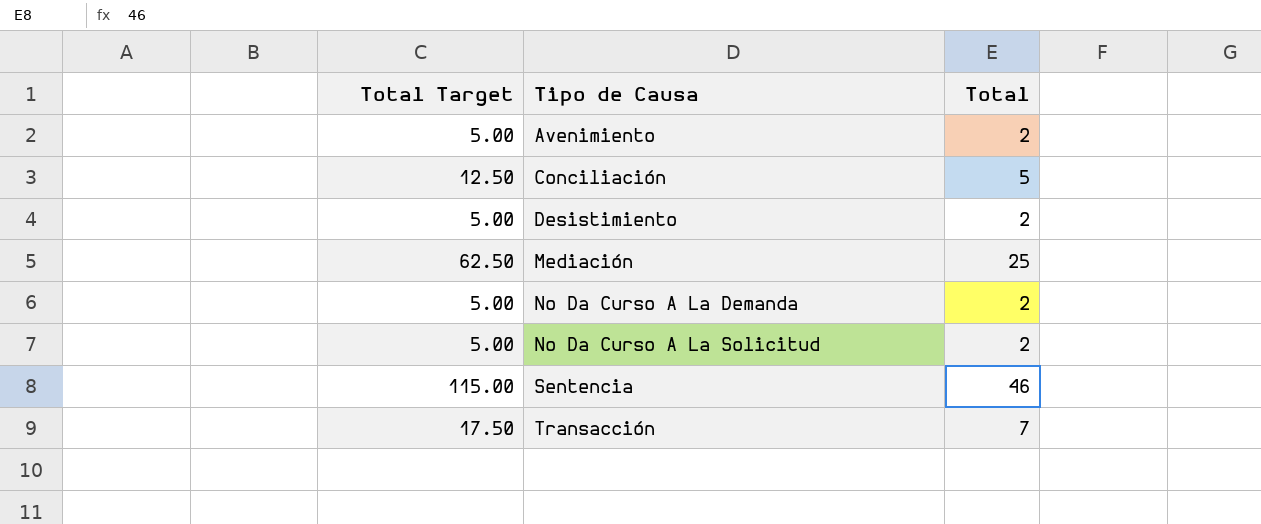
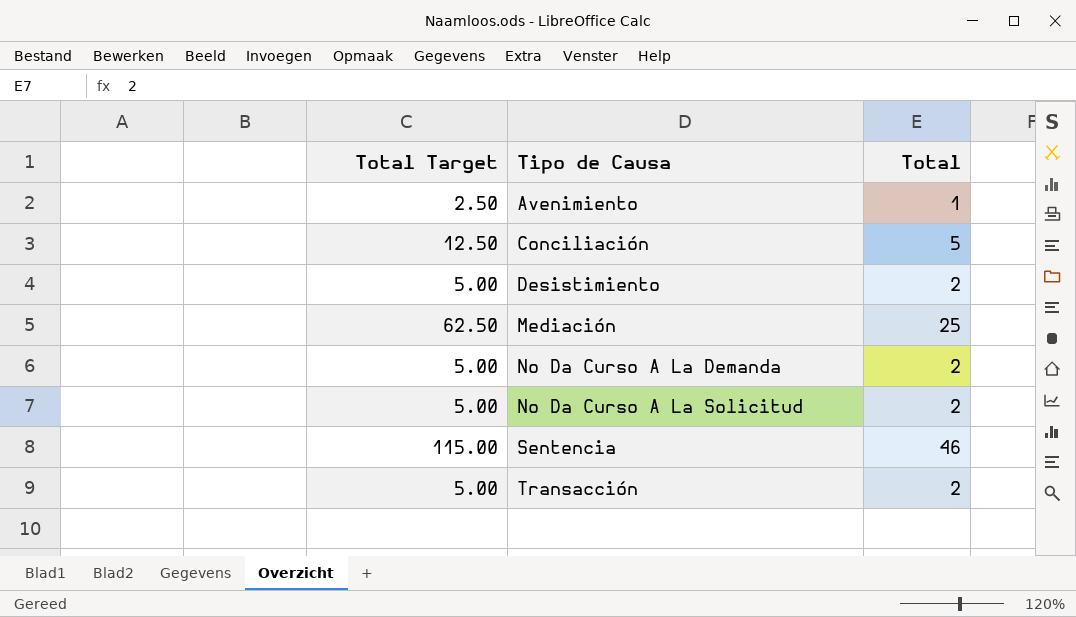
Avenimiento | Total Target: 5.00 -> 2.50
Avenimiento | Total: 2 -> 1
Transacción | Total Target: 17.50 -> 5.00
Transacción | Total: 7 -> 2

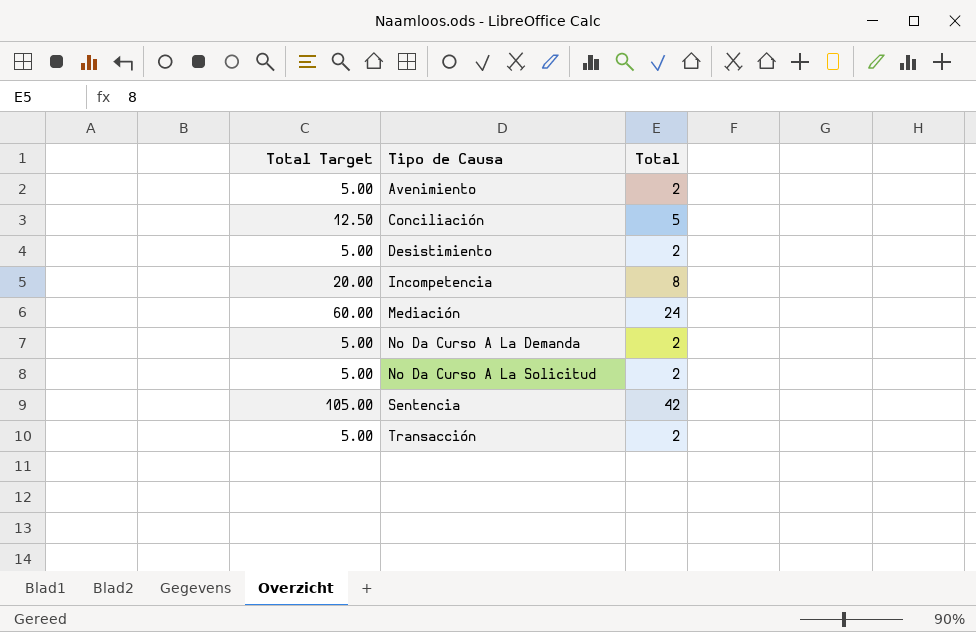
Avenimiento | Total Target: 2.50 -> 5.00
Avenimiento | Total: 1 -> 2
row Incompetencia: none -> 20.00 | 8
Mediación | Total Target: 62.50 -> 60.00
Mediación | Total: 25 -> 24
Sentencia | Total Target: 115.00 -> 105.00
Sentencia | Total: 46 -> 42

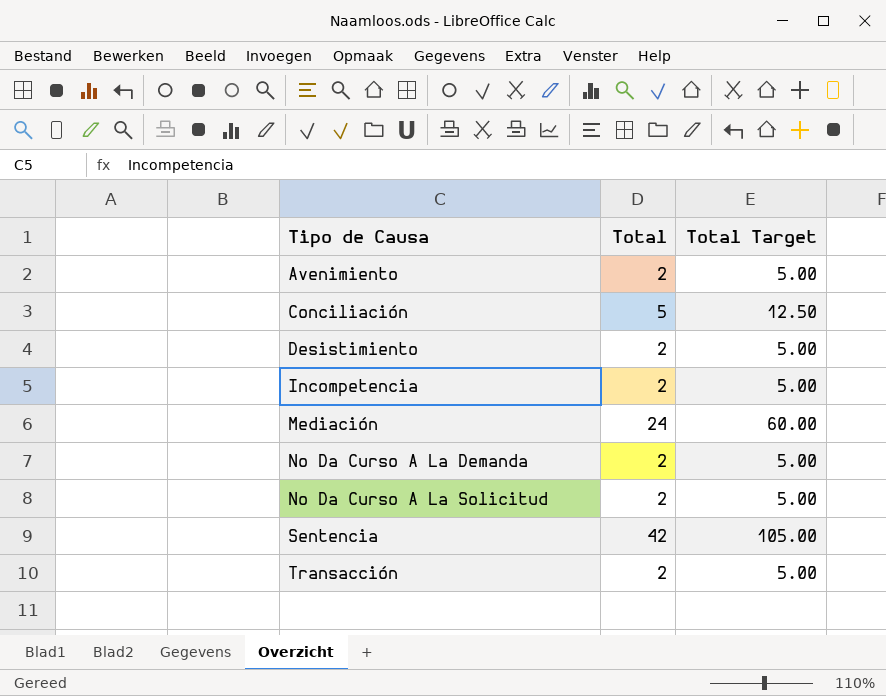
column Total Target | position: 1 -> 3
Incompetencia | Total: 8 -> 2
Incompetencia | Total Target: 20.00 -> 5.00

